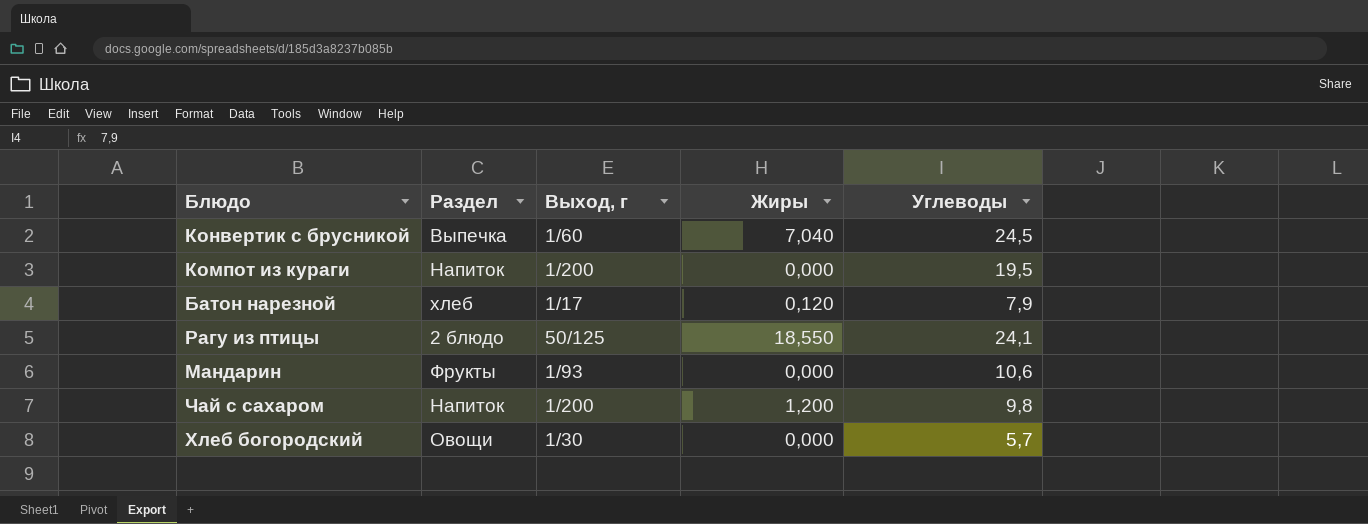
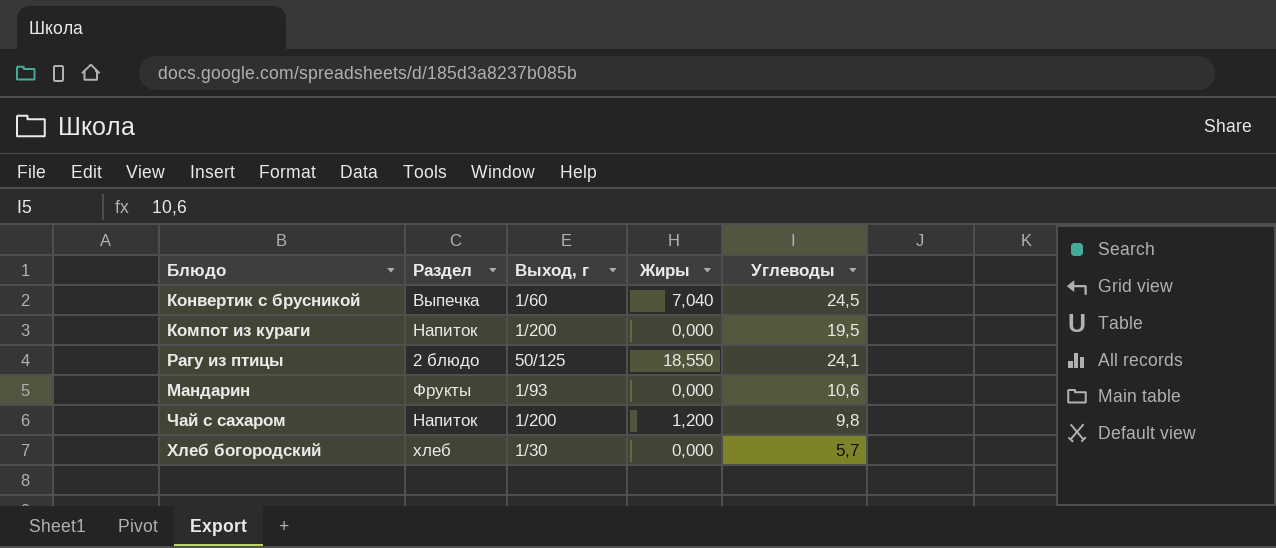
row Батон нарезной: хлеб | 1/17 | 0,120 | 7,9 -> none
Хлеб богородский | Раздел: Овощи -> хлеб

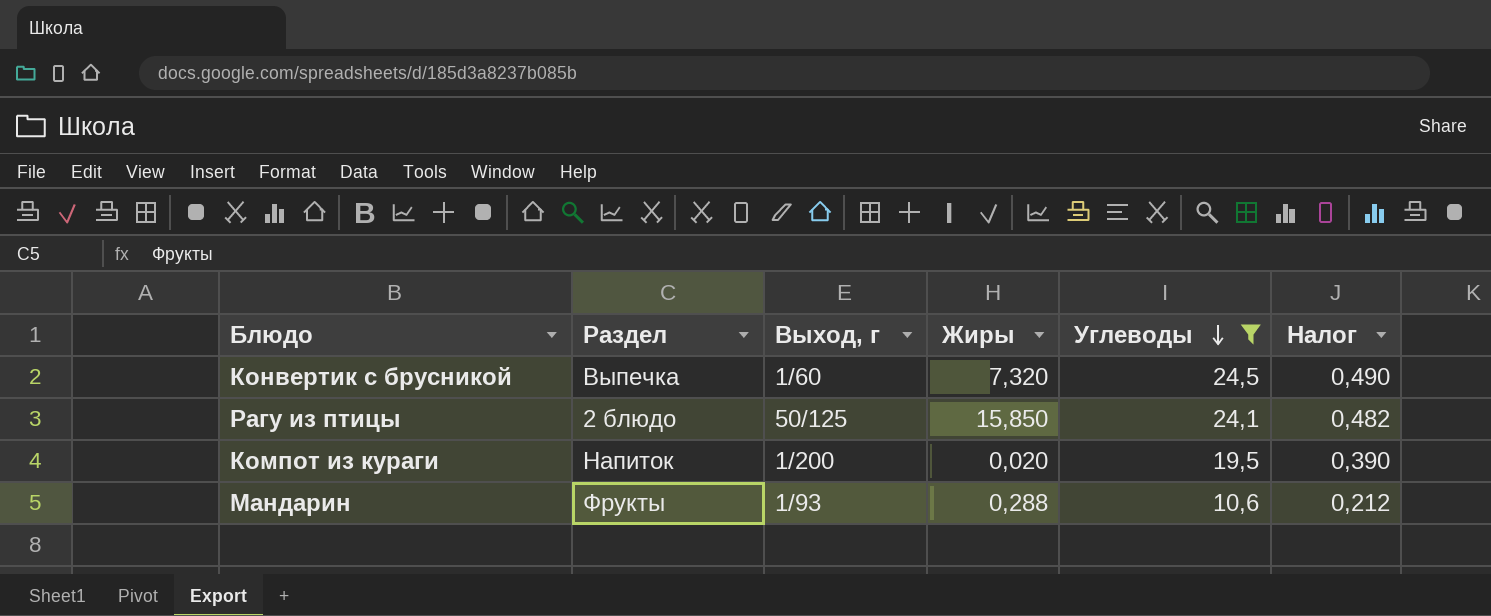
filter: none -> Углеводы >= 10,6
row order: none -> Углеводы descending
column Налог | formula: none -> [Углеводы] * 0,02
Конвертик с брусникой | Жиры: 7,040 -> 7,320
Рагу из птицы | Жиры: 18,550 -> 15,850
Компот из кураги | Жиры: 0,000 -> 0,020
Мандарин | Жиры: 0,000 -> 0,288

